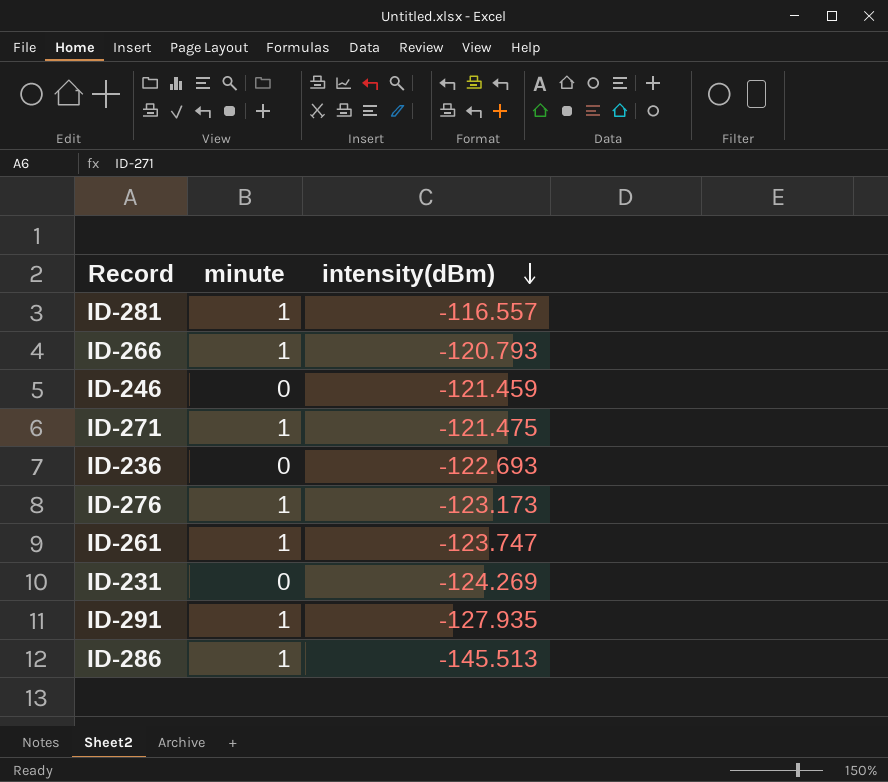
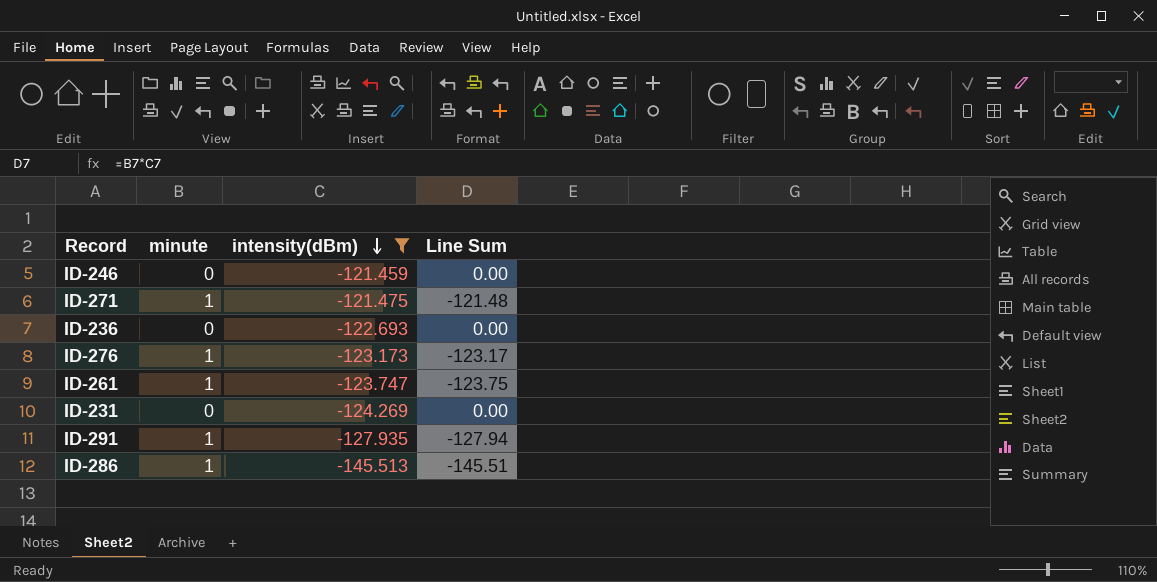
filter: none -> intensity(dBm) <= -121.459
column Line Sum | formula: none -> [minute] * [intensity(dBm)]

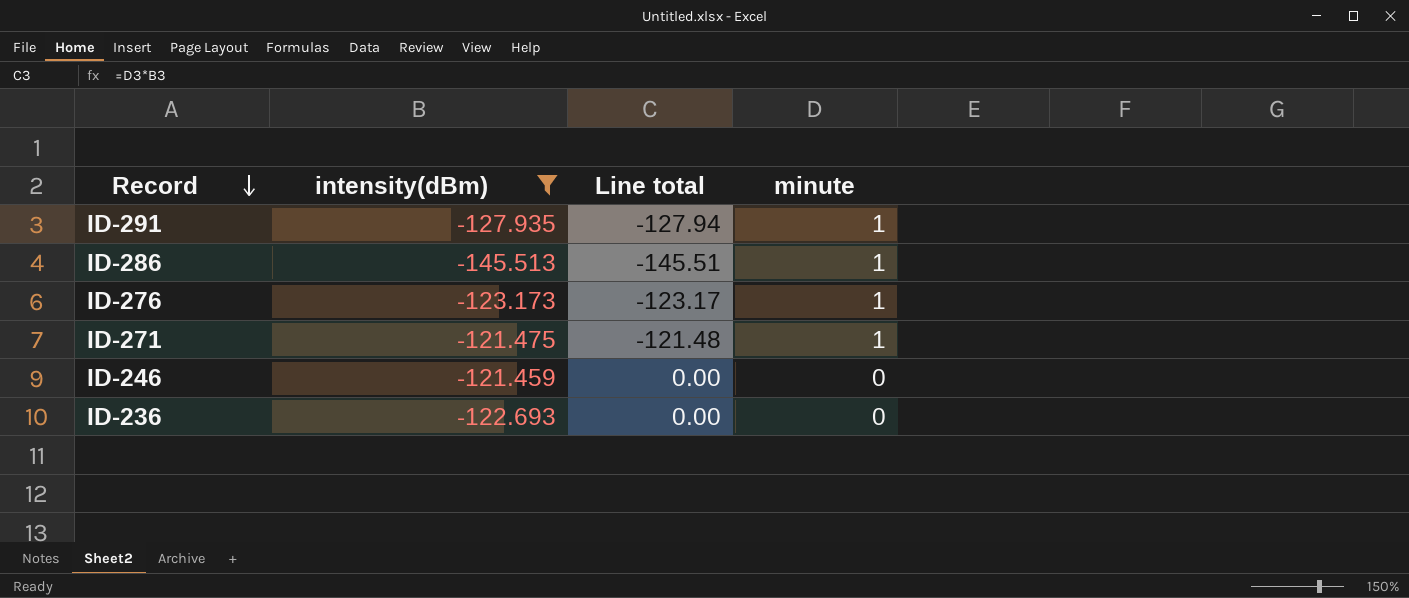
row order: intensity(dBm) descending -> Record descending
column name: Line Sum -> Line total
column minute | position: 2 -> 4
row ID-261: 1 | -123.747 | -123.75 -> none
row ID-231: 0 | -124.269 | 0.00 -> none

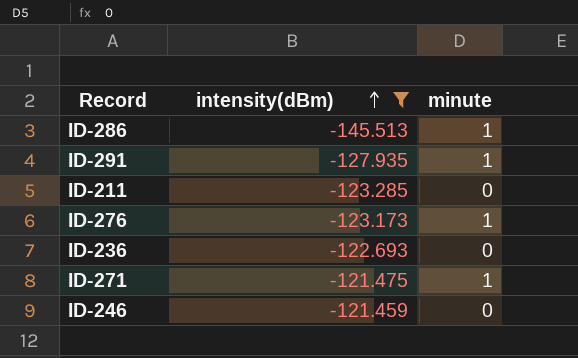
row order: Record descending -> intensity(dBm) ascending
column Line total | formula: [intensity(dBm)] * [minute] -> none
row ID-211: none -> -123.285 | 0

